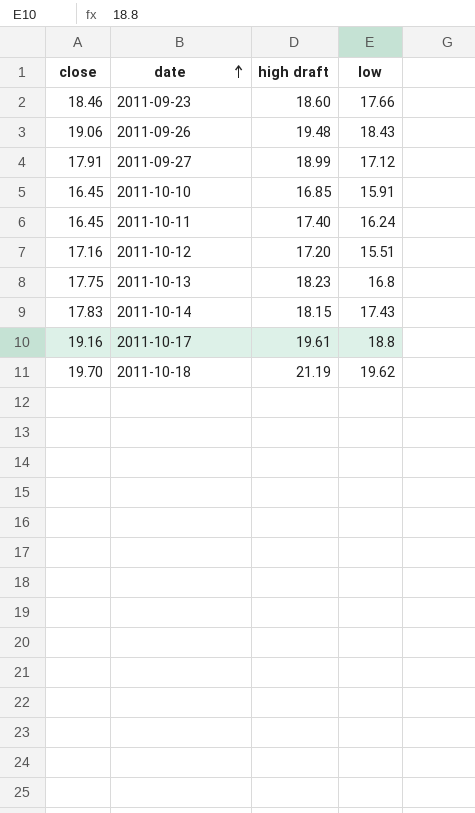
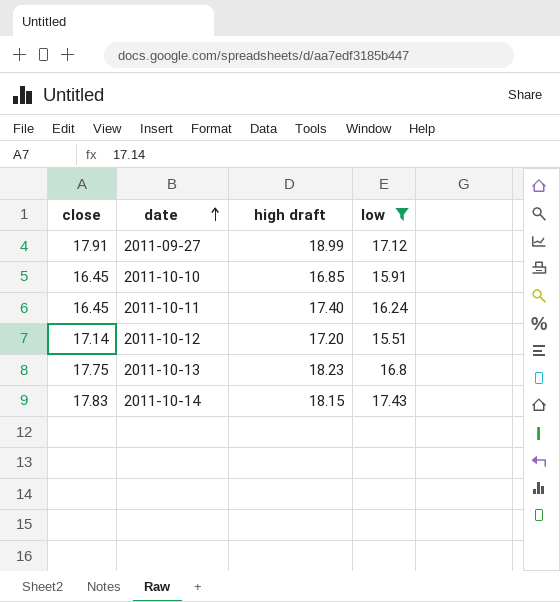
filter: none -> low <= 17.43
2011-10-12 | close: 17.16 -> 17.14

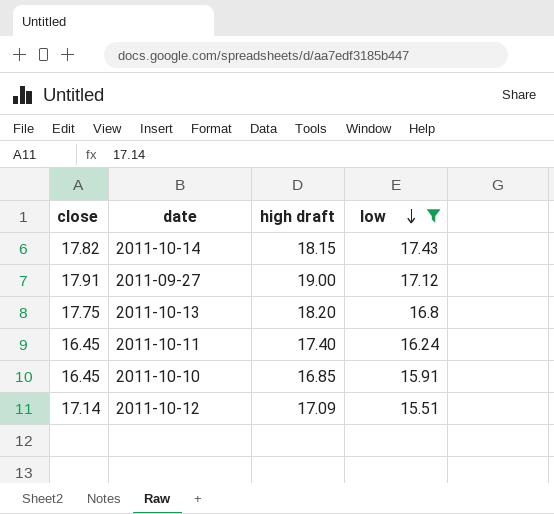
row order: date ascending -> low descending
2011-10-14 | close: 17.83 -> 17.82
2011-09-27 | high draft: 18.99 -> 19.00
2011-10-13 | high draft: 18.23 -> 18.20
2011-10-12 | high draft: 17.20 -> 17.09

